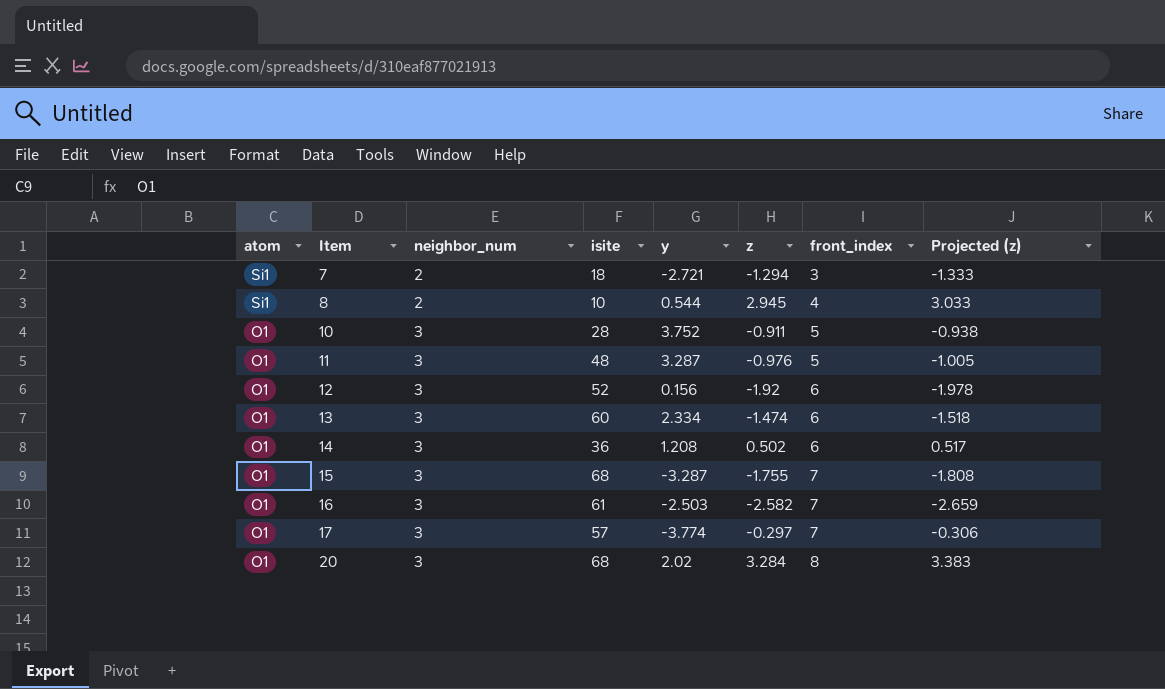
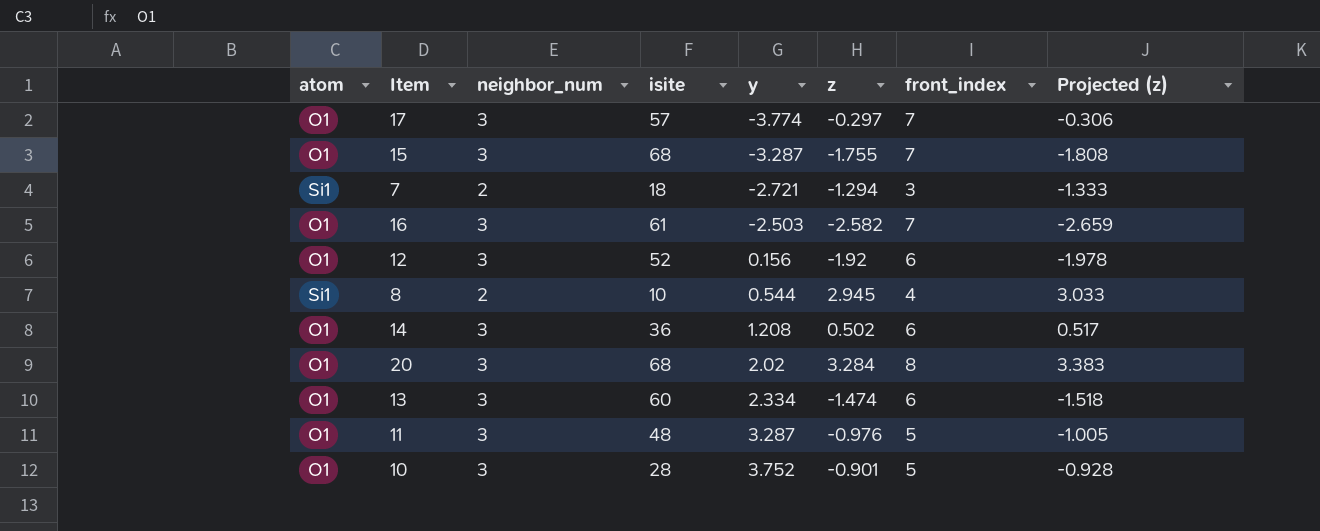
row order: atom descending -> y ascending
10 | z: -0.911 -> -0.901
10 | Projected (z): -0.938 -> -0.928

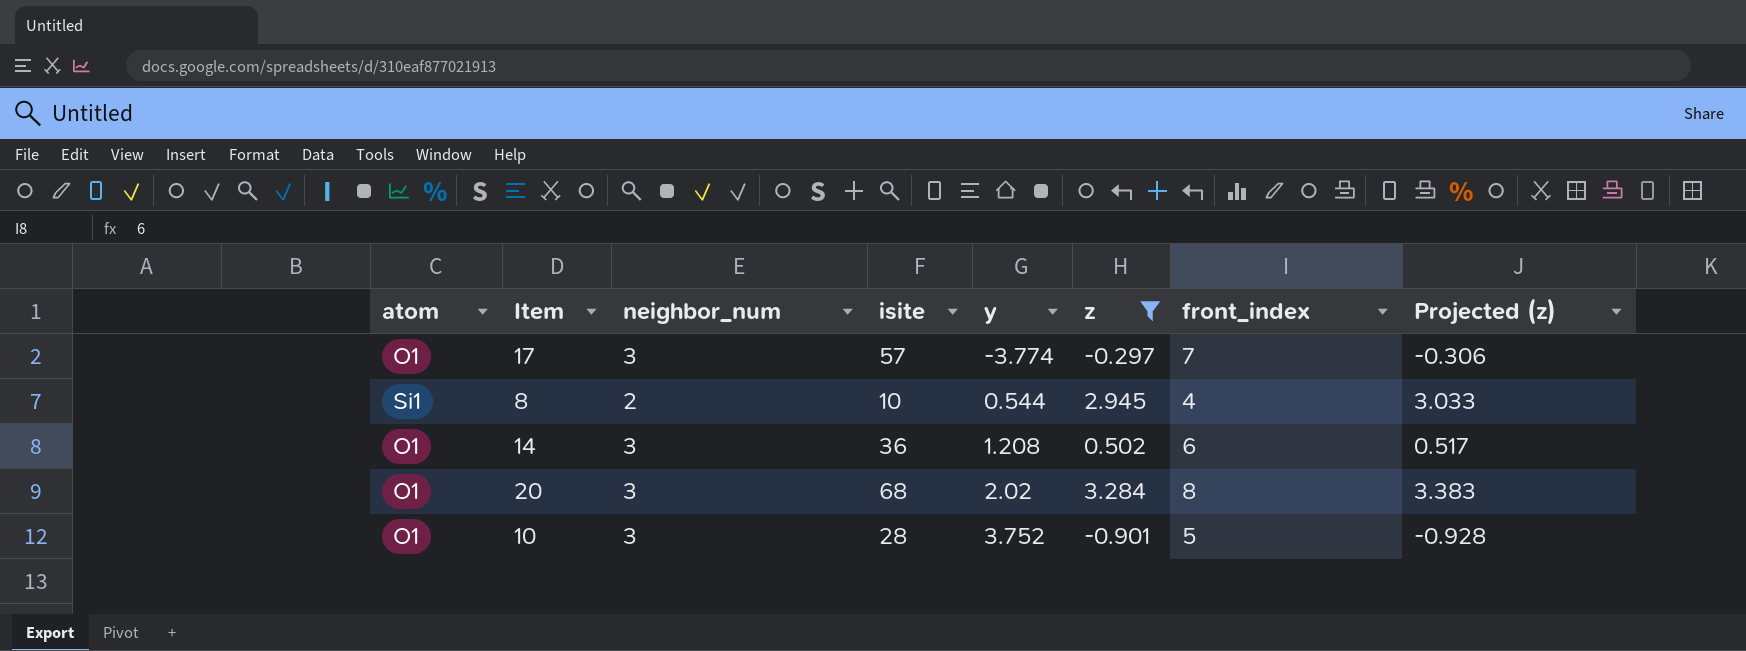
filter: none -> z >= -0.901

